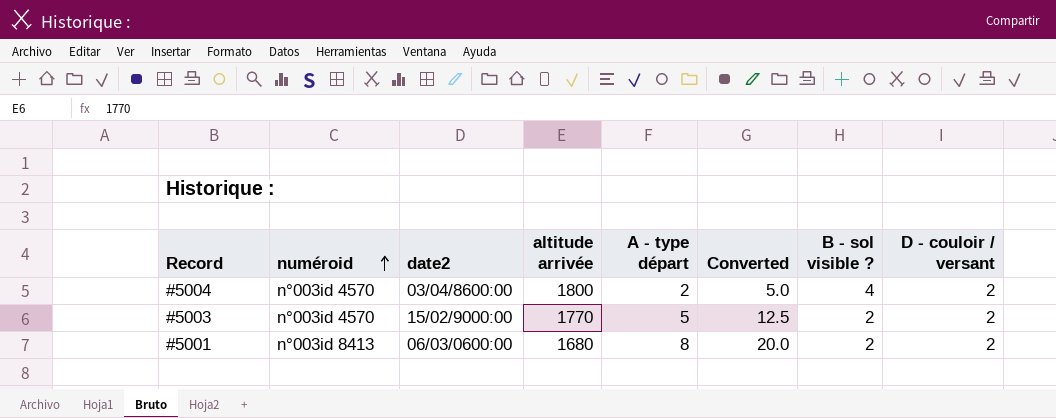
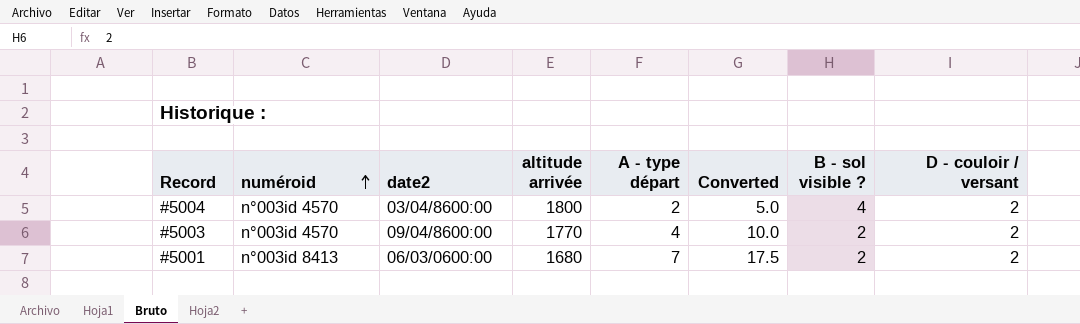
#5003 | date2: 15/02/9000:00 -> 09/04/8600:00
#5003 | A - type départ: 5 -> 4
#5003 | Converted: 12.5 -> 10.0
#5001 | A - type départ: 8 -> 7
#5001 | Converted: 20.0 -> 17.5

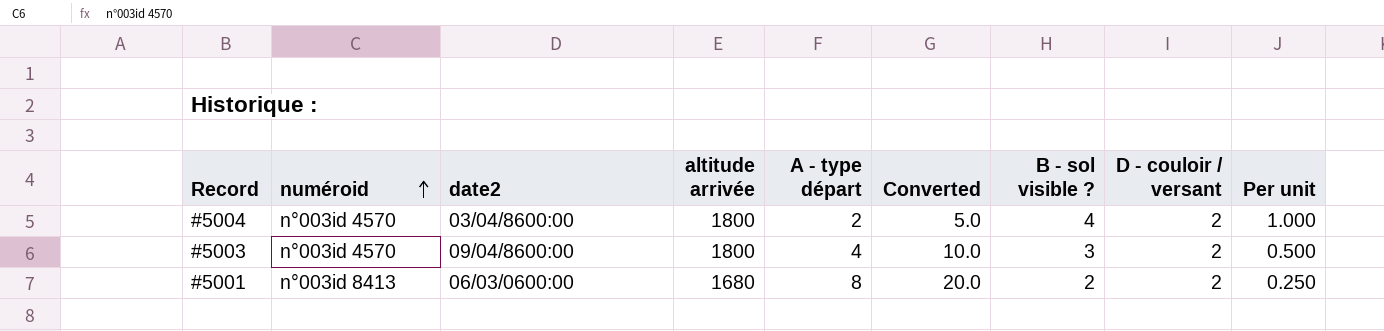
column Per unit | formula: none -> [D - couloir / versant] / [A - type départ]
#5003 | altitude arrivée: 1770 -> 1800
#5003 | B - sol visible ?: 2 -> 3
#5001 | A - type départ: 7 -> 8
#5001 | Converted: 17.5 -> 20.0

